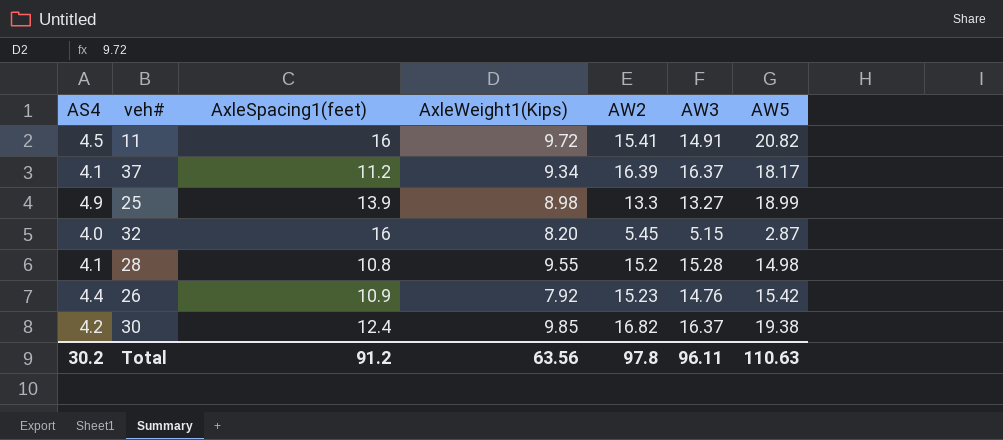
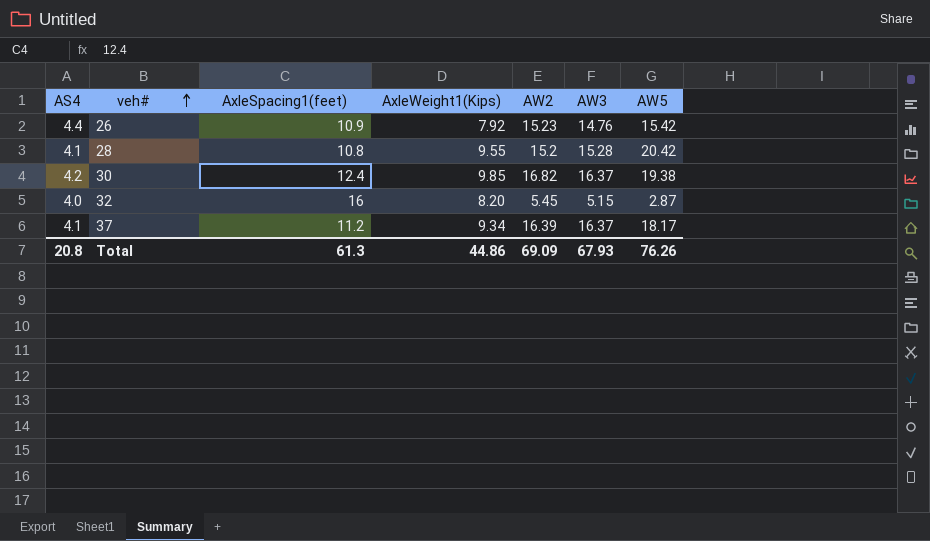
row order: none -> veh# ascending
row 11: 4.5 | 16 | 9.72 | 15.41 | 14.91 | 20.82 -> none
row 25: 4.9 | 13.9 | 8.98 | 13.3 | 13.27 | 18.99 -> none
28 | AW5: 14.98 -> 20.42
Total | AS4: 30.2 -> 20.8
Total | AxleSpacing1(feet): 91.2 -> 61.3
Total | AxleWeight1(Kips): 63.56 -> 44.86
Total | AW2: 97.8 -> 69.09
Total | AW3: 96.11 -> 67.93
Total | AW5: 110.63 -> 76.26

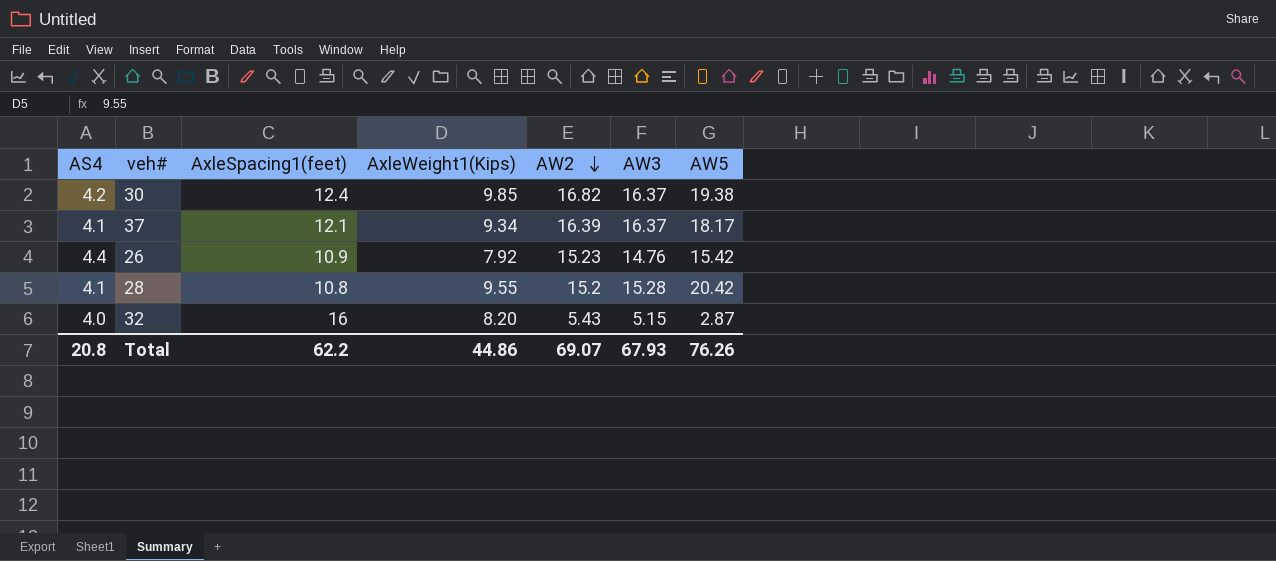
row order: veh# ascending -> AW2 descending
37 | AxleSpacing1(feet): 11.2 -> 12.1
32 | AW2: 5.45 -> 5.43
Total | AxleSpacing1(feet): 61.3 -> 62.2
Total | AW2: 69.09 -> 69.07

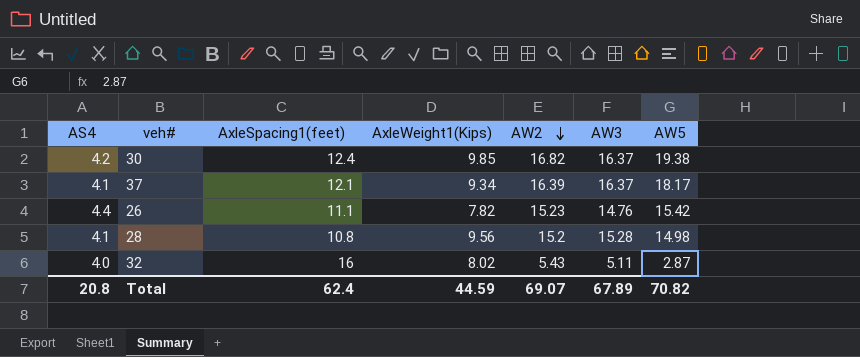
26 | AxleSpacing1(feet): 10.9 -> 11.1
26 | AxleWeight1(Kips): 7.92 -> 7.82
28 | AxleWeight1(Kips): 9.55 -> 9.56
28 | AW5: 20.42 -> 14.98
32 | AxleWeight1(Kips): 8.20 -> 8.02
32 | AW3: 5.15 -> 5.11
Total | AxleSpacing1(feet): 62.2 -> 62.4
Total | AxleWeight1(Kips): 44.86 -> 44.59
Total | AW3: 67.93 -> 67.89
Total | AW5: 76.26 -> 70.82

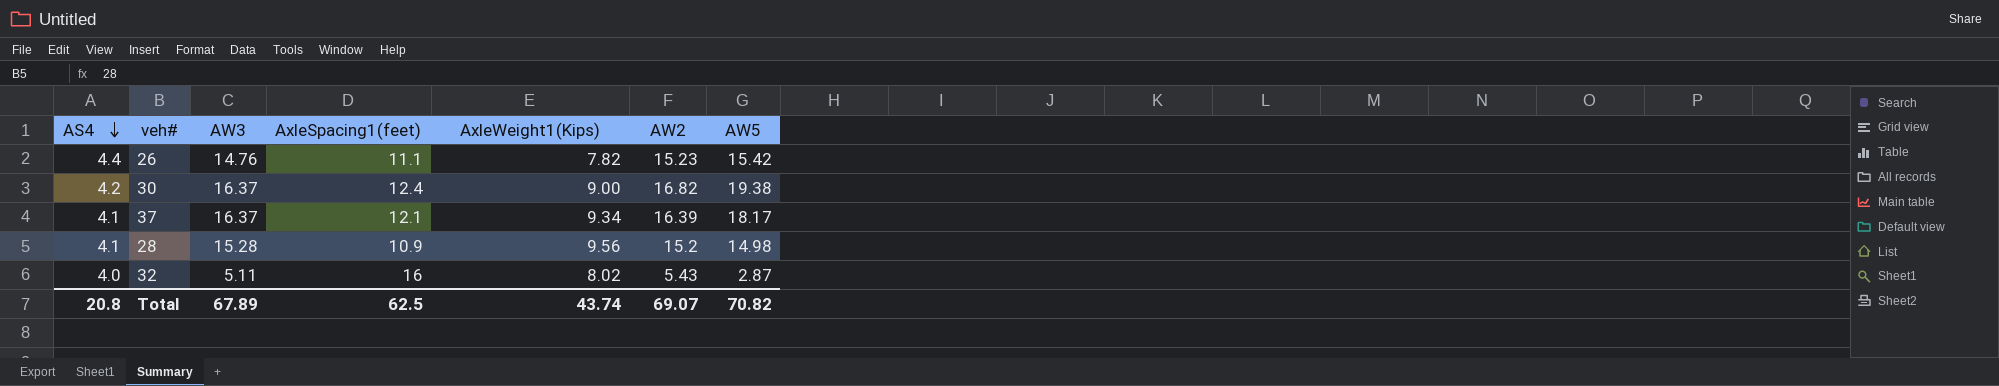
row order: AW2 descending -> AS4 descending
column AW3 | position: 6 -> 3
30 | AxleWeight1(Kips): 9.85 -> 9.00
28 | AxleSpacing1(feet): 10.8 -> 10.9
Total | AxleSpacing1(feet): 62.4 -> 62.5
Total | AxleWeight1(Kips): 44.59 -> 43.74

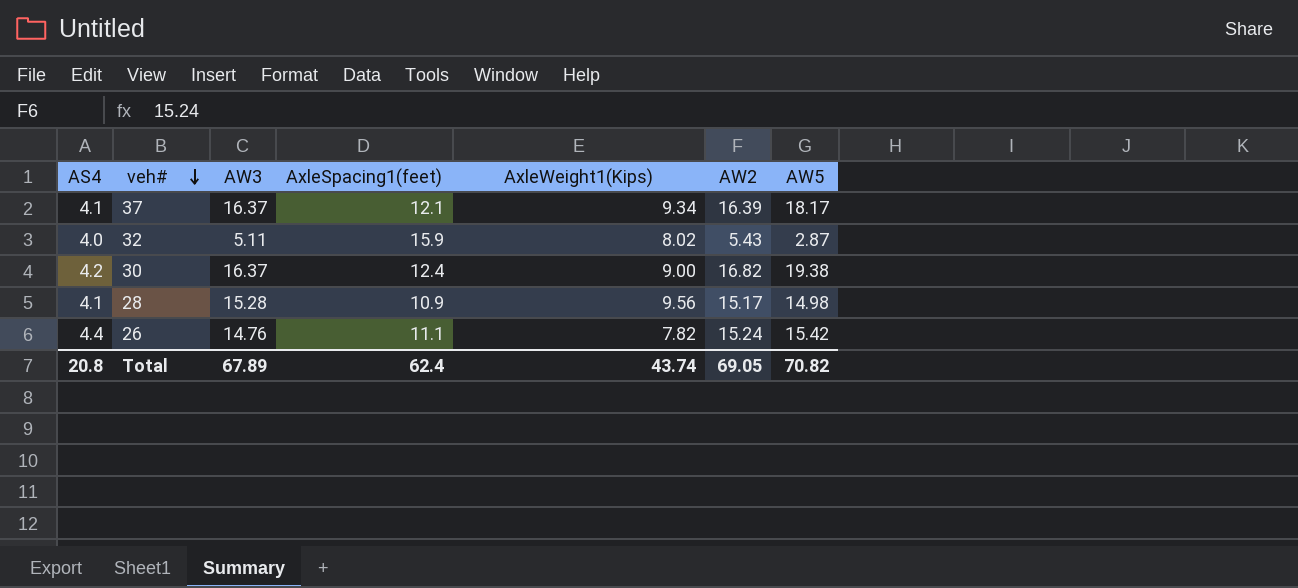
row order: AS4 descending -> veh# descending
32 | AxleSpacing1(feet): 16 -> 15.9
28 | AW2: 15.2 -> 15.17
26 | AW2: 15.23 -> 15.24
Total | AxleSpacing1(feet): 62.5 -> 62.4
Total | AW2: 69.07 -> 69.05

